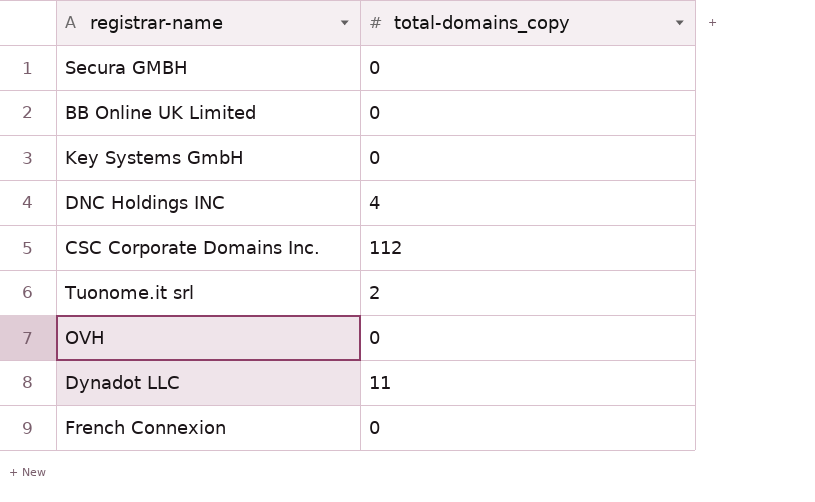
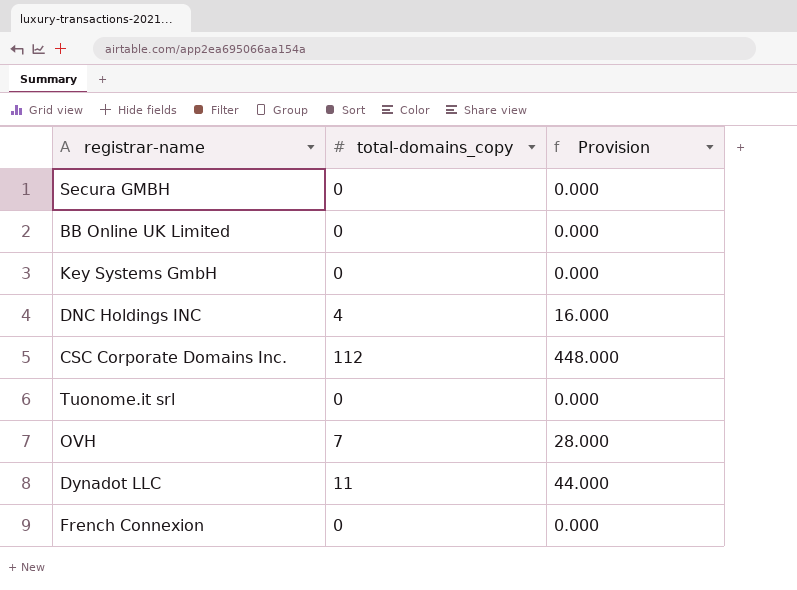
column Provision | formula: none -> [total-domains_copy] * 4
Tuonome.it srl | total-domains_copy: 2 -> 0
OVH | total-domains_copy: 0 -> 7

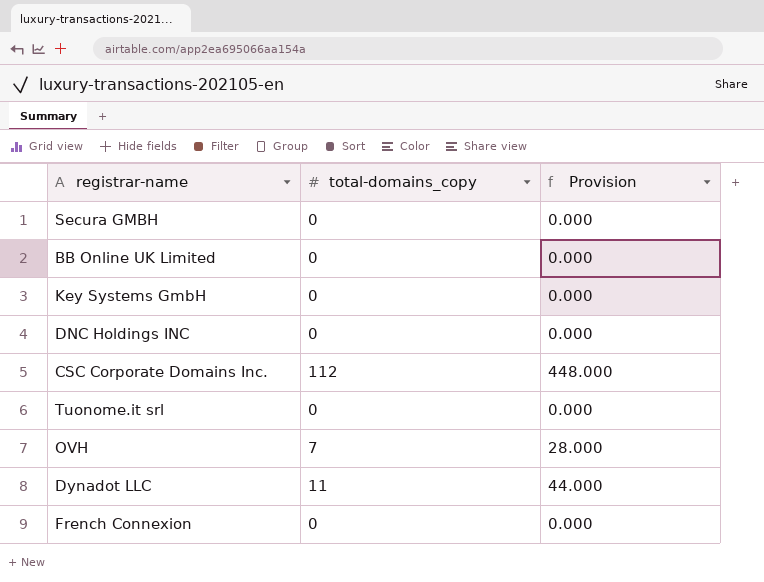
DNC Holdings INC | total-domains_copy: 4 -> 0
DNC Holdings INC | Provision: 16.000 -> 0.000

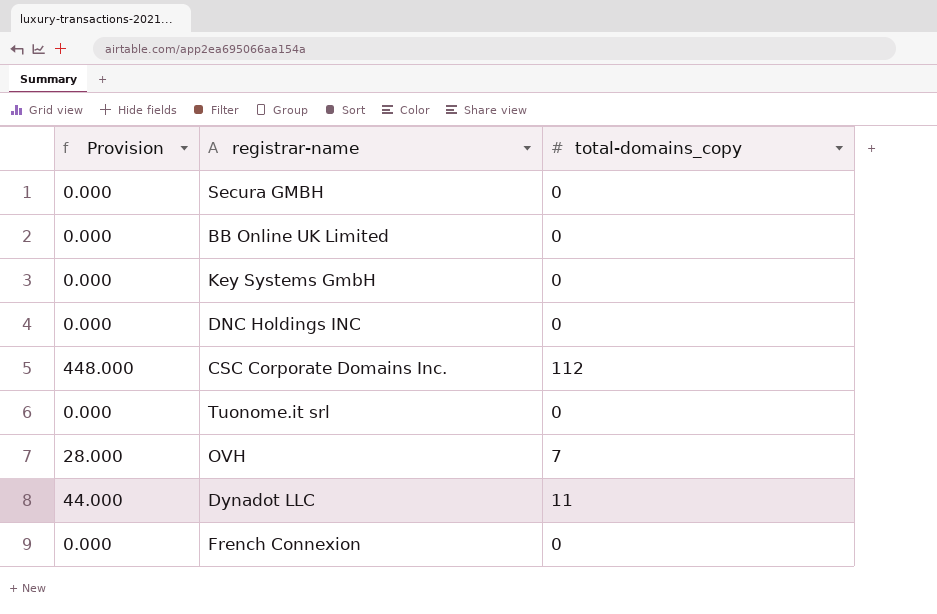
column Provision | position: 3 -> 1

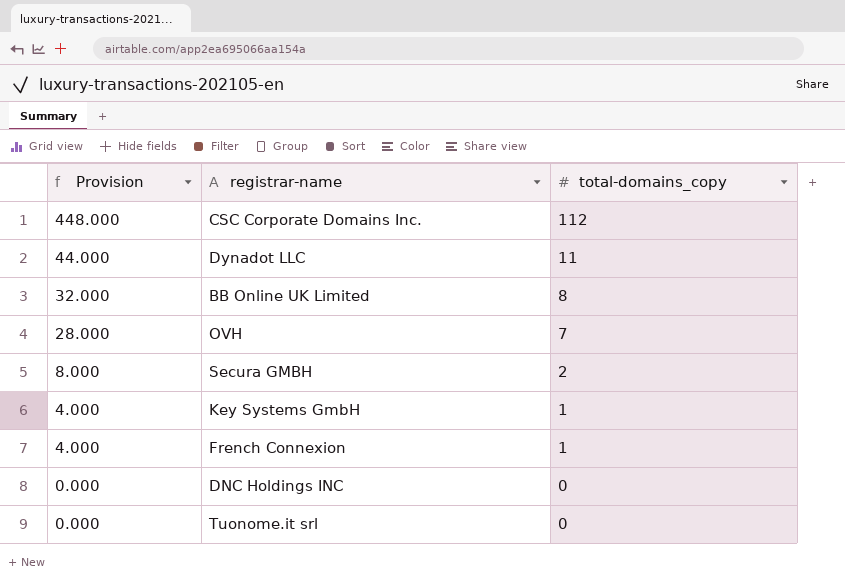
row order: none -> Provision descending
BB Online UK Limited | Provision: 0.000 -> 32.000
BB Online UK Limited | total-domains_copy: 0 -> 8
Secura GMBH | Provision: 0.000 -> 8.000
Secura GMBH | total-domains_copy: 0 -> 2
Key Systems GmbH | Provision: 0.000 -> 4.000
Key Systems GmbH | total-domains_copy: 0 -> 1
French Connexion | Provision: 0.000 -> 4.000
French Connexion | total-domains_copy: 0 -> 1

